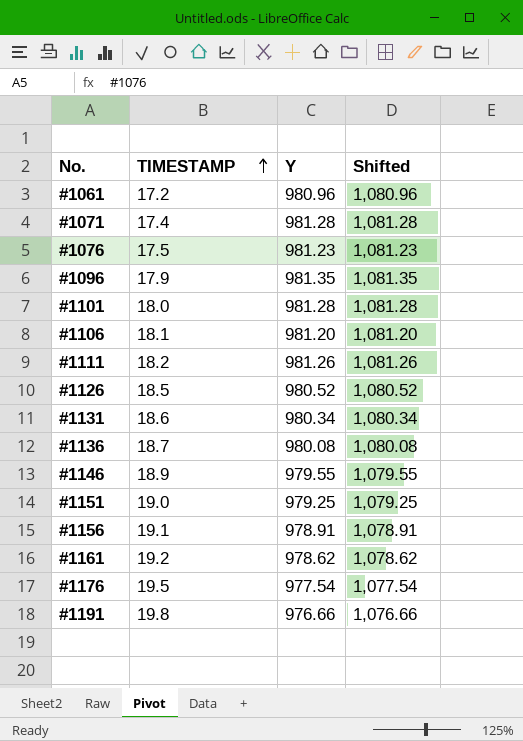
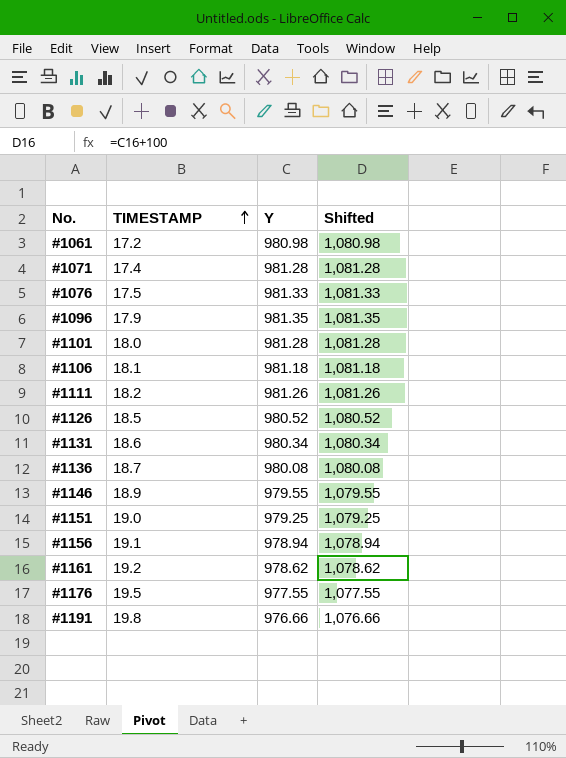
#1061 | Y: 980.96 -> 980.98
#1061 | Shifted: 1,080.96 -> 1,080.98
#1076 | Y: 981.23 -> 981.33
#1076 | Shifted: 1,081.23 -> 1,081.33
#1106 | Y: 981.20 -> 981.18
#1106 | Shifted: 1,081.20 -> 1,081.18
#1156 | Y: 978.91 -> 978.94
#1156 | Shifted: 1,078.91 -> 1,078.94
#1176 | Y: 977.54 -> 977.55
#1176 | Shifted: 1,077.54 -> 1,077.55

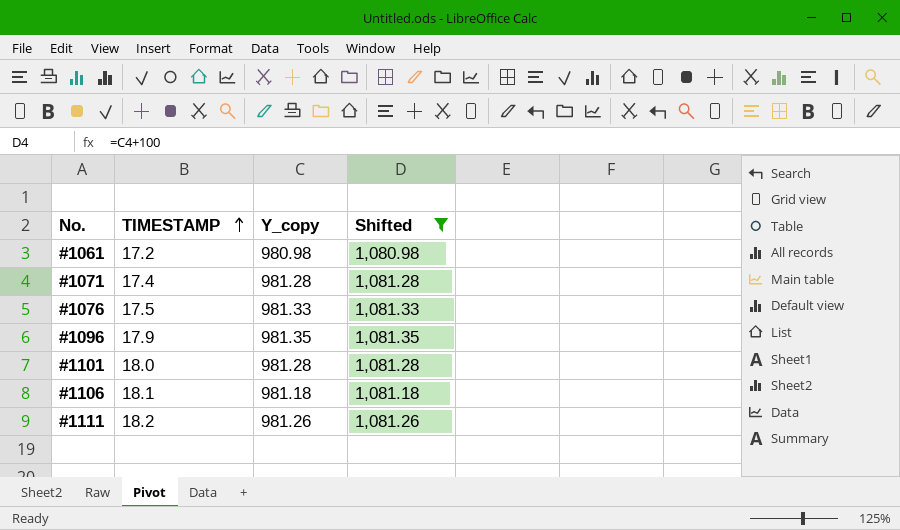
filter: none -> Shifted >= 1,080.98
column name: Y -> Y_copy

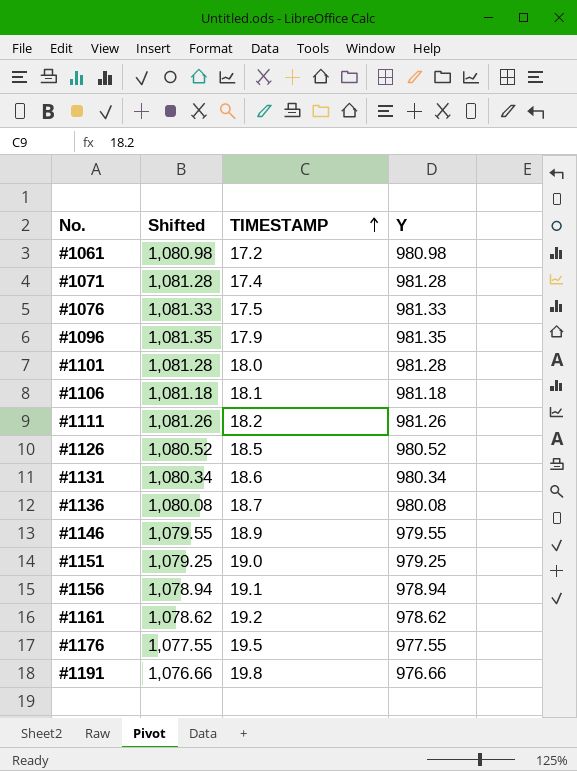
filter: Shifted >= 1,080.98 -> none
column Shifted | position: 4 -> 2
column name: Y_copy -> Y

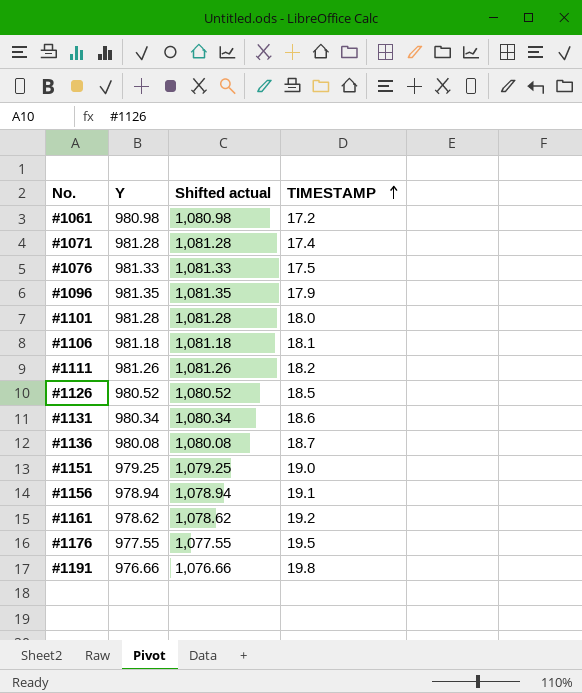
column Y | position: 4 -> 2
column name: Shifted -> Shifted actual
row #1146: 1,079.55 | 18.9 | 979.55 -> none

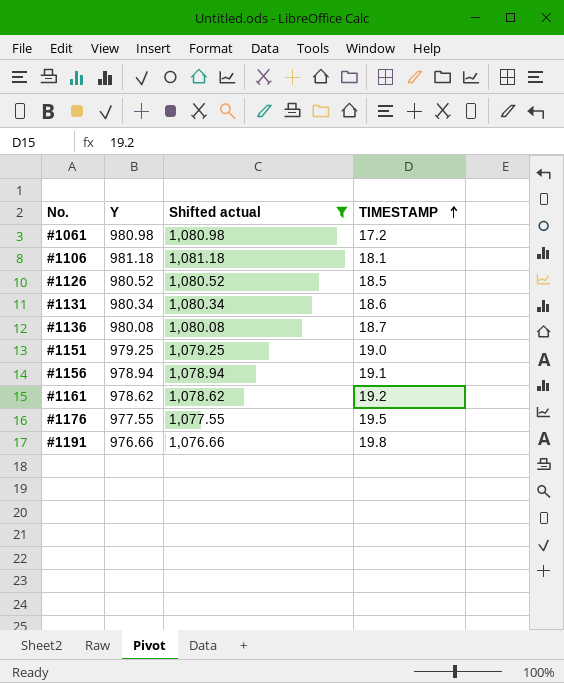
filter: none -> Shifted actual <= 1,081.18

